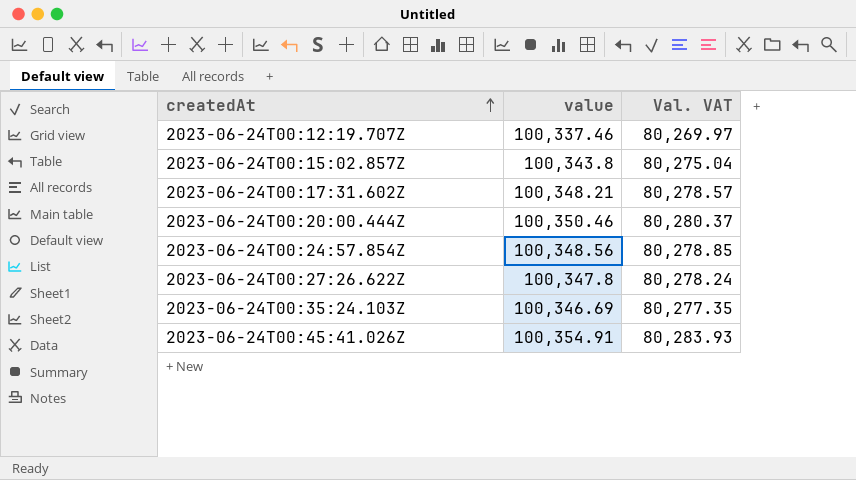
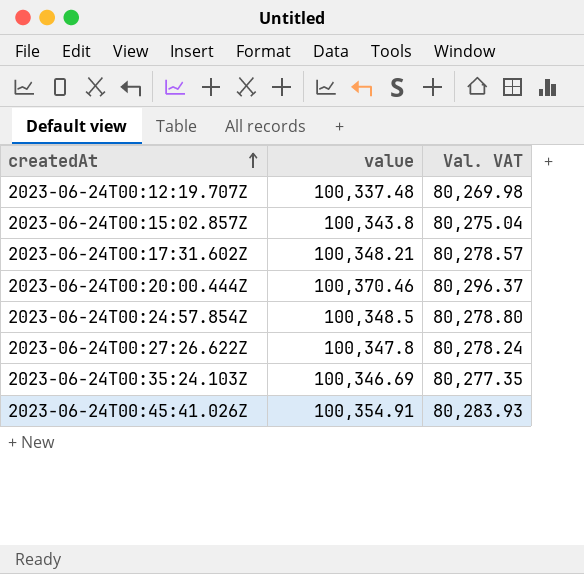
2023-06-24T00:12:19.707Z | value: 100,337.46 -> 100,337.48
2023-06-24T00:12:19.707Z | Val. VAT: 80,269.97 -> 80,269.98
2023-06-24T00:20:00.444Z | value: 100,350.46 -> 100,370.46
2023-06-24T00:20:00.444Z | Val. VAT: 80,280.37 -> 80,296.37
2023-06-24T00:24:57.854Z | value: 100,348.56 -> 100,348.5
2023-06-24T00:24:57.854Z | Val. VAT: 80,278.85 -> 80,278.80

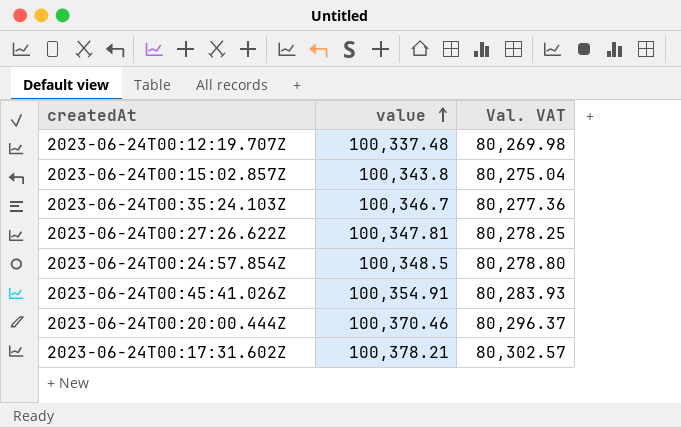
row order: createdAt ascending -> value ascending
2023-06-24T00:35:24.103Z | value: 100,346.69 -> 100,346.7
2023-06-24T00:35:24.103Z | Val. VAT: 80,277.35 -> 80,277.36
2023-06-24T00:27:26.622Z | value: 100,347.8 -> 100,347.81
2023-06-24T00:27:26.622Z | Val. VAT: 80,278.24 -> 80,278.25
2023-06-24T00:17:31.602Z | value: 100,348.21 -> 100,378.21
2023-06-24T00:17:31.602Z | Val. VAT: 80,278.57 -> 80,302.57

